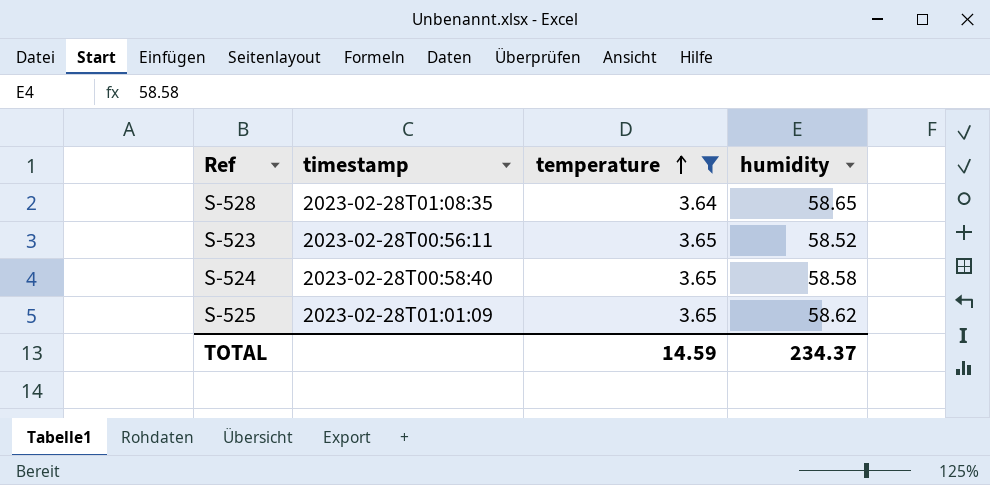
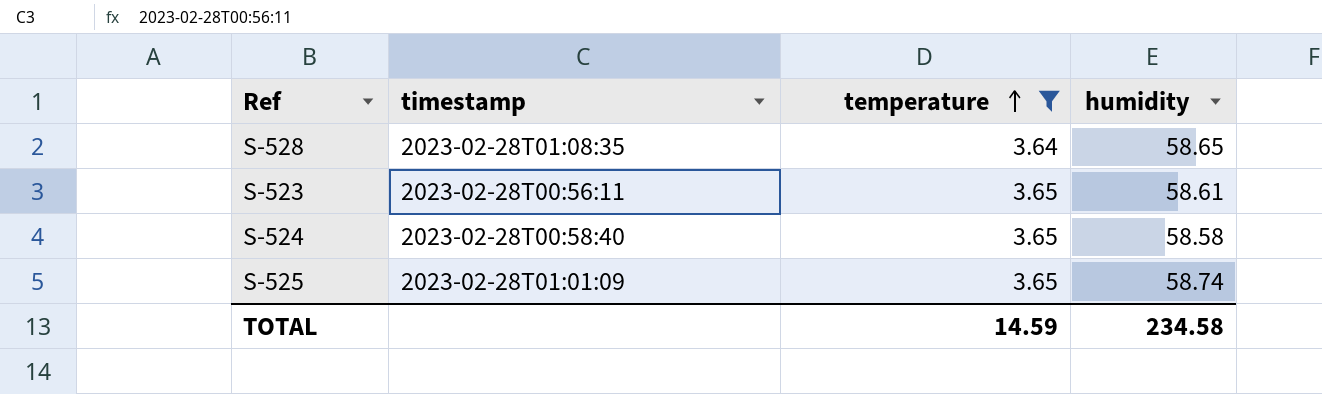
S-523 | humidity: 58.52 -> 58.61
S-525 | humidity: 58.62 -> 58.74
TOTAL | humidity: 234.37 -> 234.58

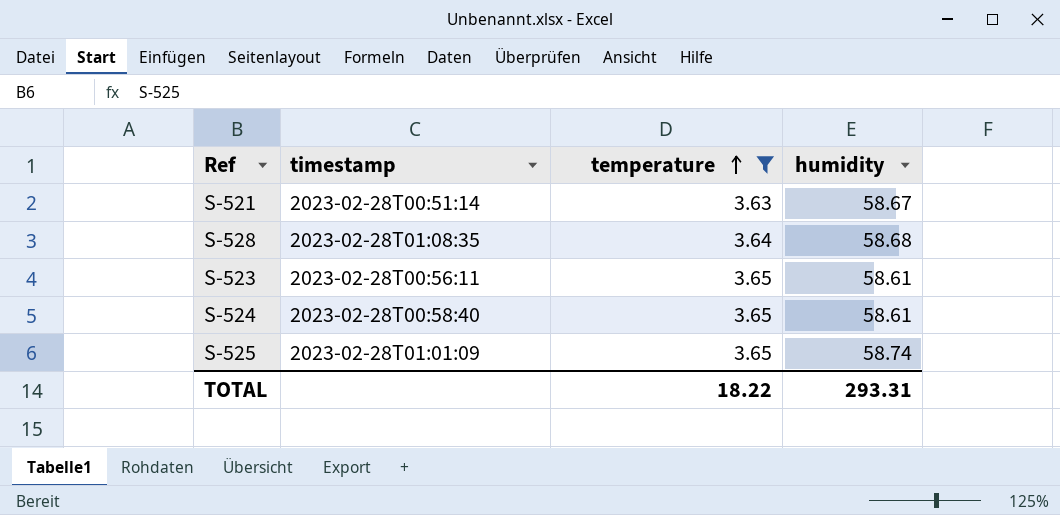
row S-521: none -> 2023-02-28T00:51:14 | 3.63 | 58.67
S-528 | humidity: 58.65 -> 58.68
S-524 | humidity: 58.58 -> 58.61
TOTAL | temperature: 14.59 -> 18.22
TOTAL | humidity: 234.58 -> 293.31

